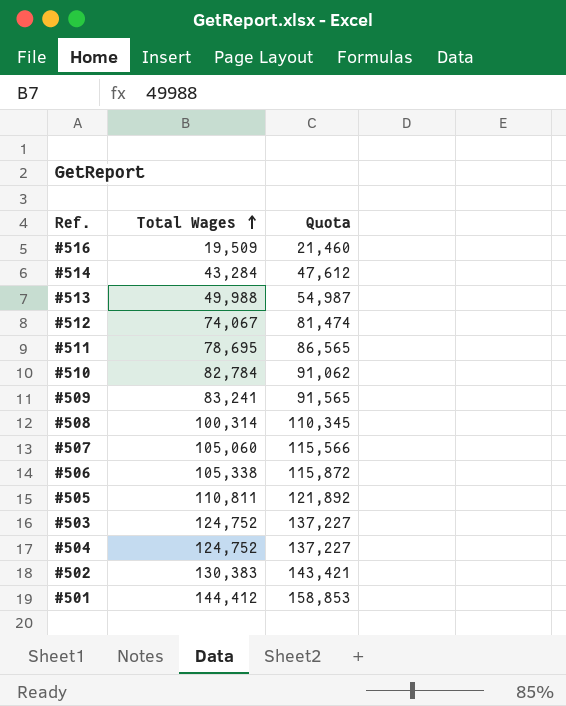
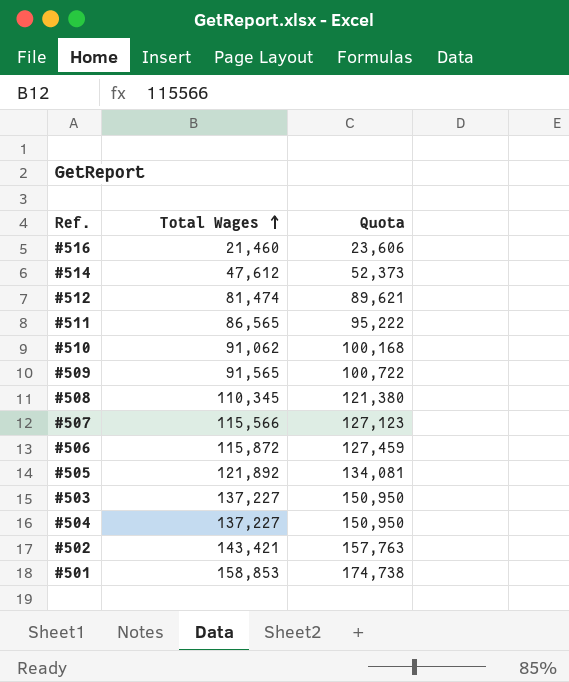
row #513: 49,988 | 54,987 -> none
#516 | Total Wages: 19,509 -> 21,460
#516 | Quota: 21,460 -> 23,606
#514 | Total Wages: 43,284 -> 47,612
#514 | Quota: 47,612 -> 52,373
#512 | Total Wages: 74,067 -> 81,474
#512 | Quota: 81,474 -> 89,621
#511 | Total Wages: 78,695 -> 86,565
#511 | Quota: 86,565 -> 95,222
#510 | Total Wages: 82,784 -> 91,062
#510 | Quota: 91,062 -> 100,168
#509 | Total Wages: 83,241 -> 91,565
#509 | Quota: 91,565 -> 100,722
#508 | Total Wages: 100,314 -> 110,345
#508 | Quota: 110,345 -> 121,380
#507 | Total Wages: 105,060 -> 115,566
#507 | Quota: 115,566 -> 127,123
#506 | Total Wages: 105,338 -> 115,872
#506 | Quota: 115,872 -> 127,459
#505 | Total Wages: 110,811 -> 121,892
#505 | Quota: 121,892 -> 134,081
#503 | Total Wages: 124,752 -> 137,227
#503 | Quota: 137,227 -> 150,950
#504 | Total Wages: 124,752 -> 137,227
#504 | Quota: 137,227 -> 150,950
#502 | Total Wages: 130,383 -> 143,421
#502 | Quota: 143,421 -> 157,763
#501 | Total Wages: 144,412 -> 158,853
#501 | Quota: 158,853 -> 174,738

